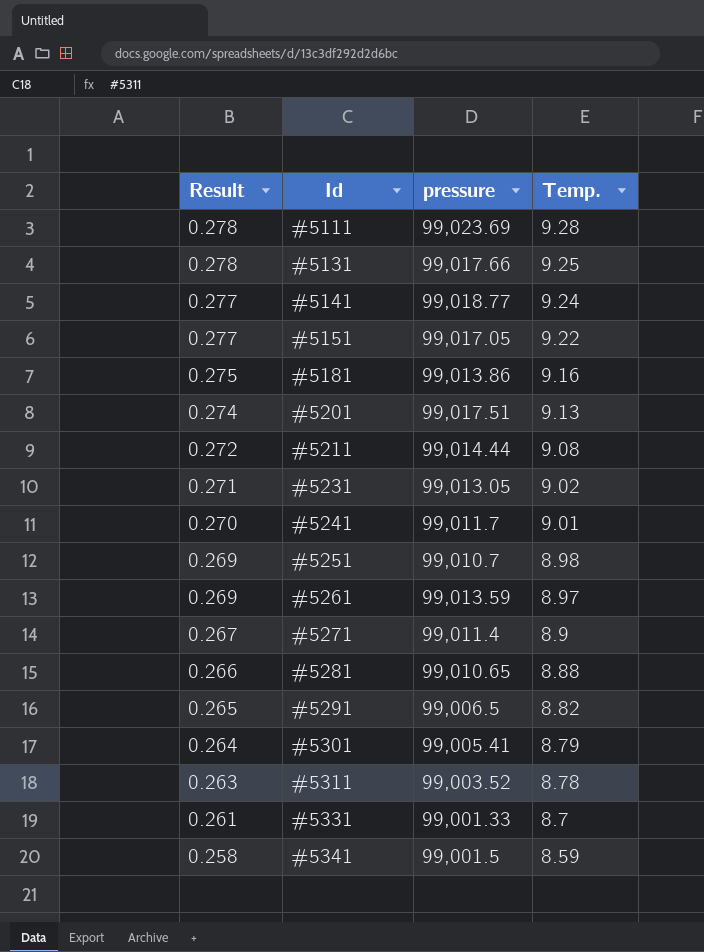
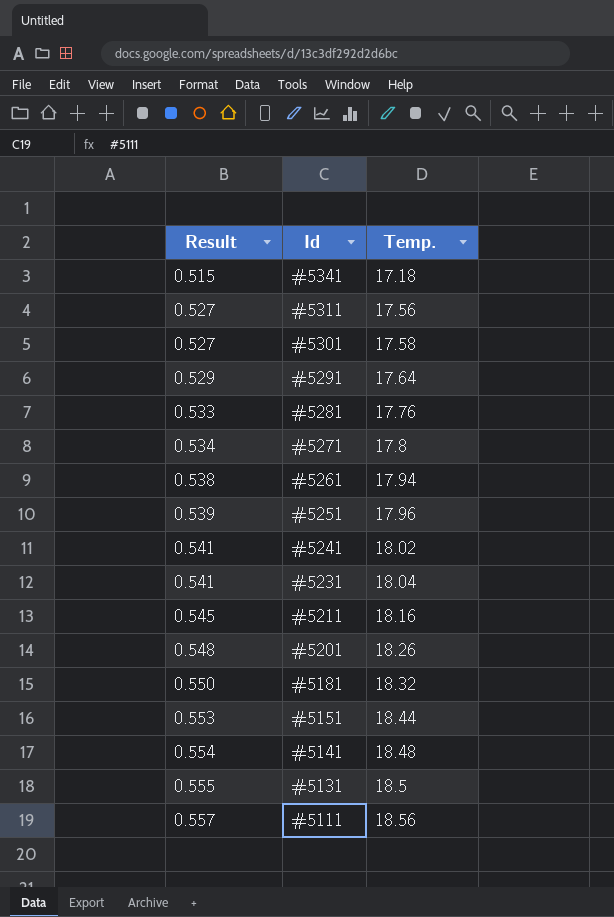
row order: Result descending -> Result ascending
column pressure | position: 3 -> none
row #5331: 0.261 | 99,001.33 | 8.7 -> none
#5341 | Result: 0.258 -> 0.515
#5341 | Temp.: 8.59 -> 17.18
#5311 | Result: 0.263 -> 0.527
#5311 | Temp.: 8.78 -> 17.56
#5301 | Result: 0.264 -> 0.527
#5301 | Temp.: 8.79 -> 17.58
#5291 | Result: 0.265 -> 0.529
#5291 | Temp.: 8.82 -> 17.64
#5281 | Result: 0.266 -> 0.533
#5281 | Temp.: 8.88 -> 17.76
#5271 | Result: 0.267 -> 0.534
#5271 | Temp.: 8.9 -> 17.8
#5261 | Result: 0.269 -> 0.538
#5261 | Temp.: 8.97 -> 17.94
#5251 | Result: 0.269 -> 0.539
#5251 | Temp.: 8.98 -> 17.96
#5241 | Result: 0.270 -> 0.541
#5241 | Temp.: 9.01 -> 18.02
#5231 | Result: 0.271 -> 0.541
#5231 | Temp.: 9.02 -> 18.04
#5211 | Result: 0.272 -> 0.545
#5211 | Temp.: 9.08 -> 18.16
#5201 | Result: 0.274 -> 0.548
#5201 | Temp.: 9.13 -> 18.26
#5181 | Result: 0.275 -> 0.550
#5181 | Temp.: 9.16 -> 18.32
#5151 | Result: 0.277 -> 0.553
#5151 | Temp.: 9.22 -> 18.44
#5141 | Result: 0.277 -> 0.554
#5141 | Temp.: 9.24 -> 18.48
#5131 | Result: 0.278 -> 0.555
#5131 | Temp.: 9.25 -> 18.5
#5111 | Result: 0.278 -> 0.557
#5111 | Temp.: 9.28 -> 18.56

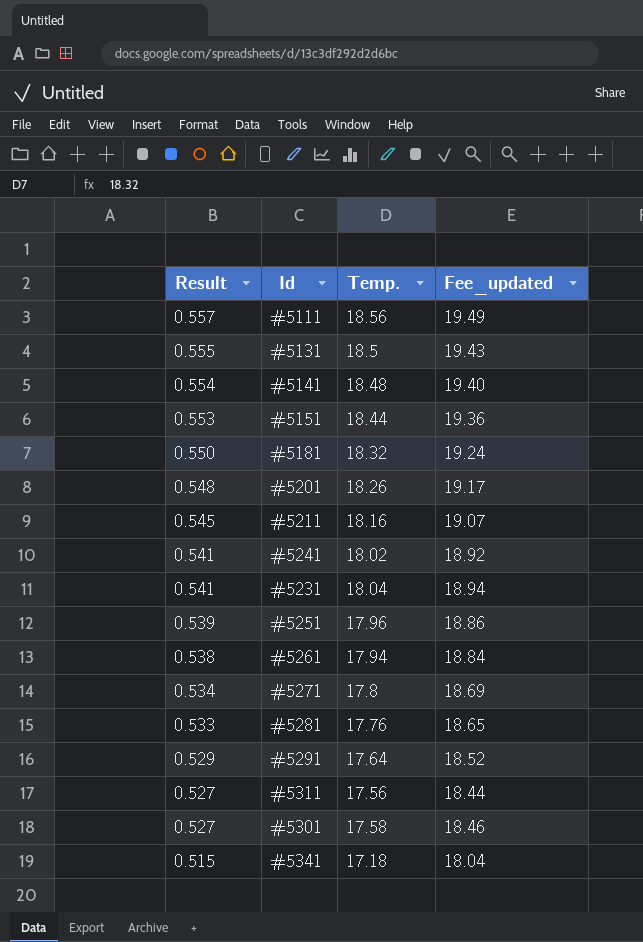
row order: Result ascending -> Result descending
column Fee_updated | formula: none -> [Temp.] * 1.05

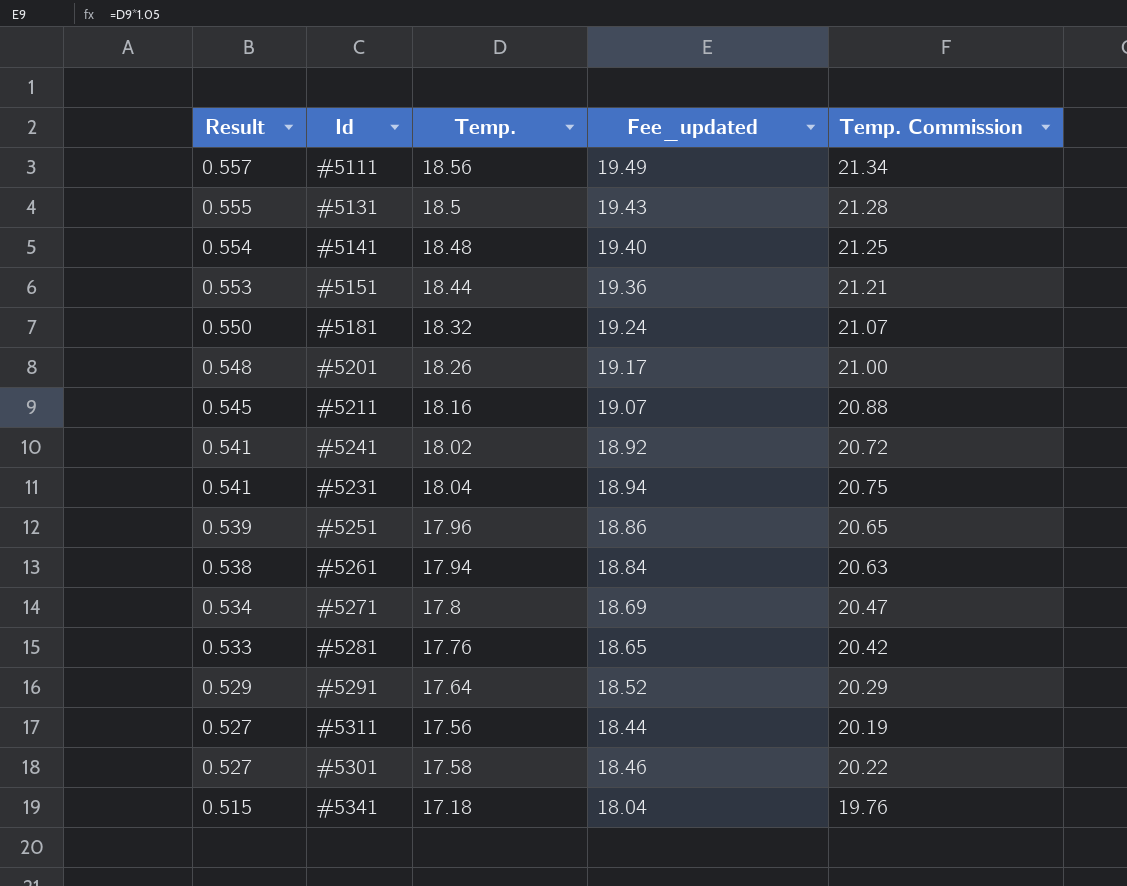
column Temp. Commission | formula: none -> [Temp.] * 1.15

